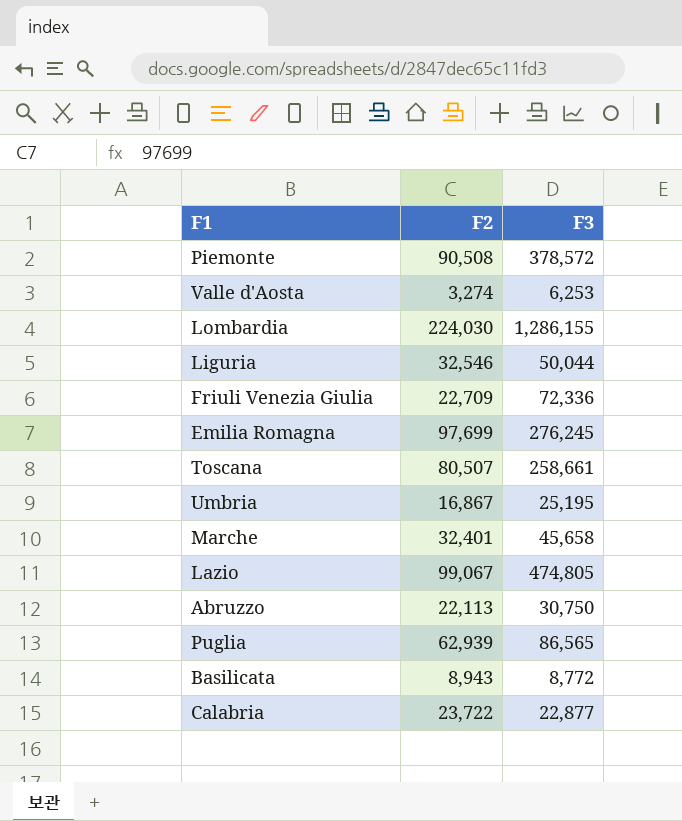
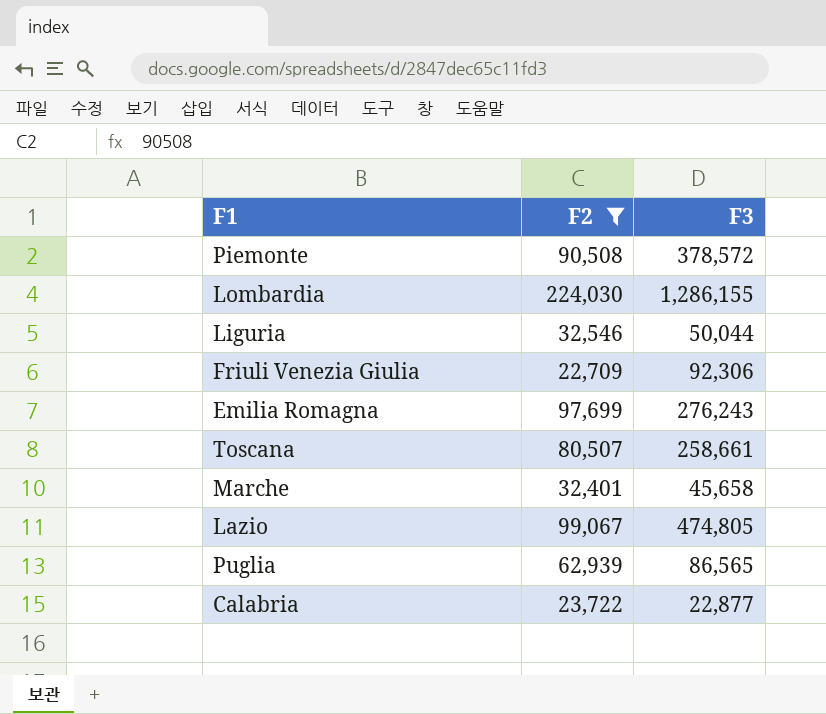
filter: none -> F2 >= 22,709
Friuli Venezia Giulia | F3: 72,336 -> 92,306
Emilia Romagna | F3: 276,245 -> 276,243

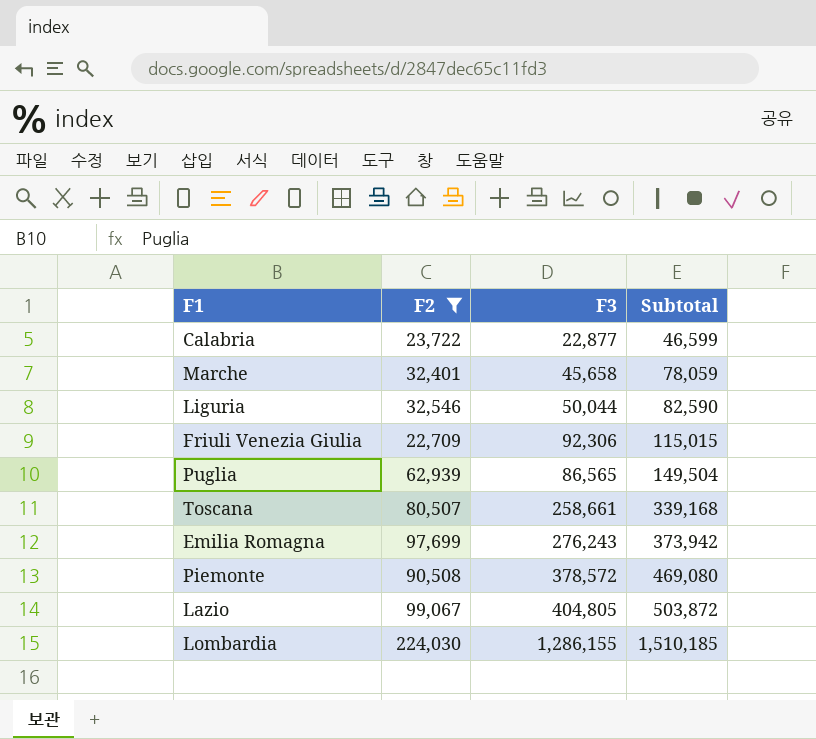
row order: none -> Subtotal ascending
column Subtotal | formula: none -> [F2] + [F3]
Lazio | F3: 474,805 -> 404,805

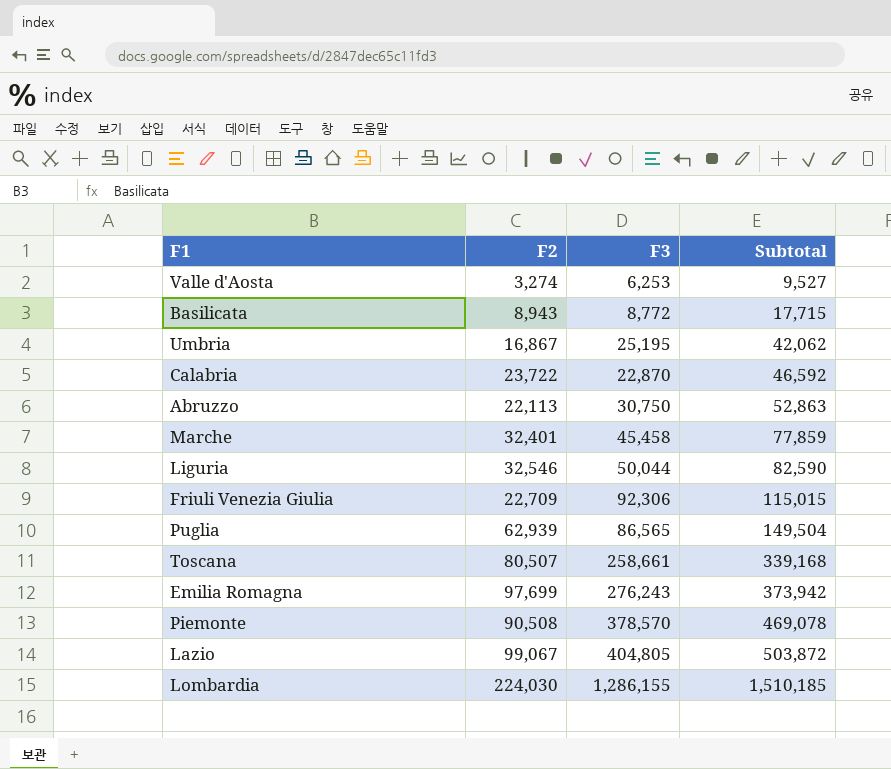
filter: F2 >= 22,709 -> none
Calabria | F3: 22,877 -> 22,870
Calabria | Subtotal: 46,599 -> 46,592
Marche | F3: 45,658 -> 45,458
Marche | Subtotal: 78,059 -> 77,859
Piemonte | F3: 378,572 -> 378,570
Piemonte | Subtotal: 469,080 -> 469,078

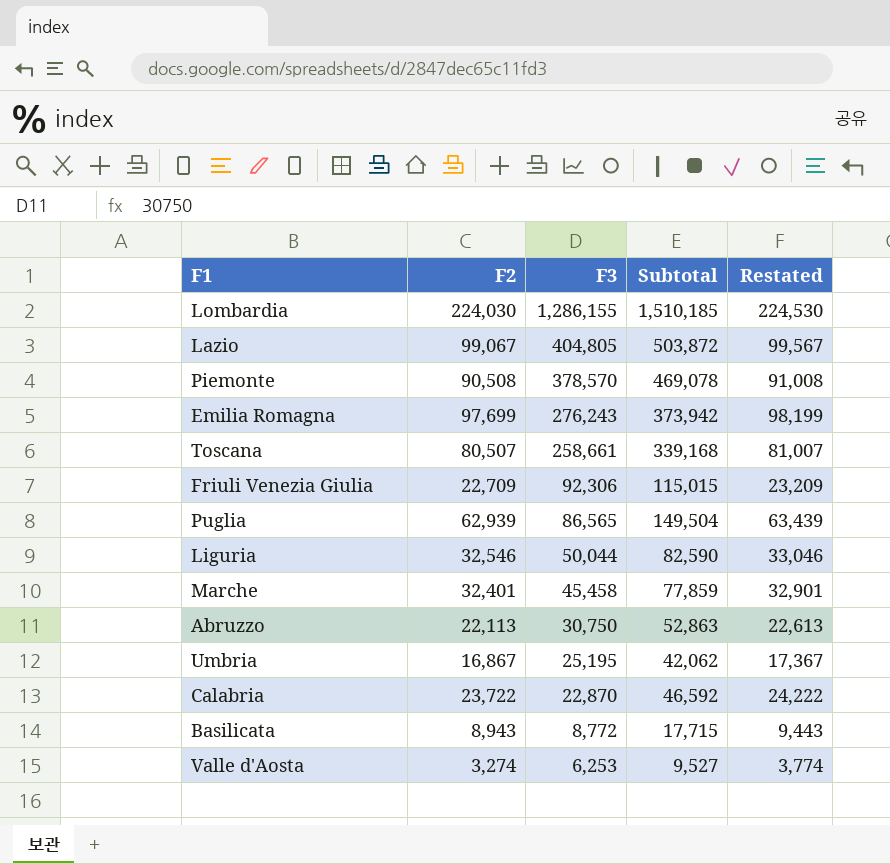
row order: Subtotal ascending -> F3 descending
column Restated | formula: none -> [F2] + 500

